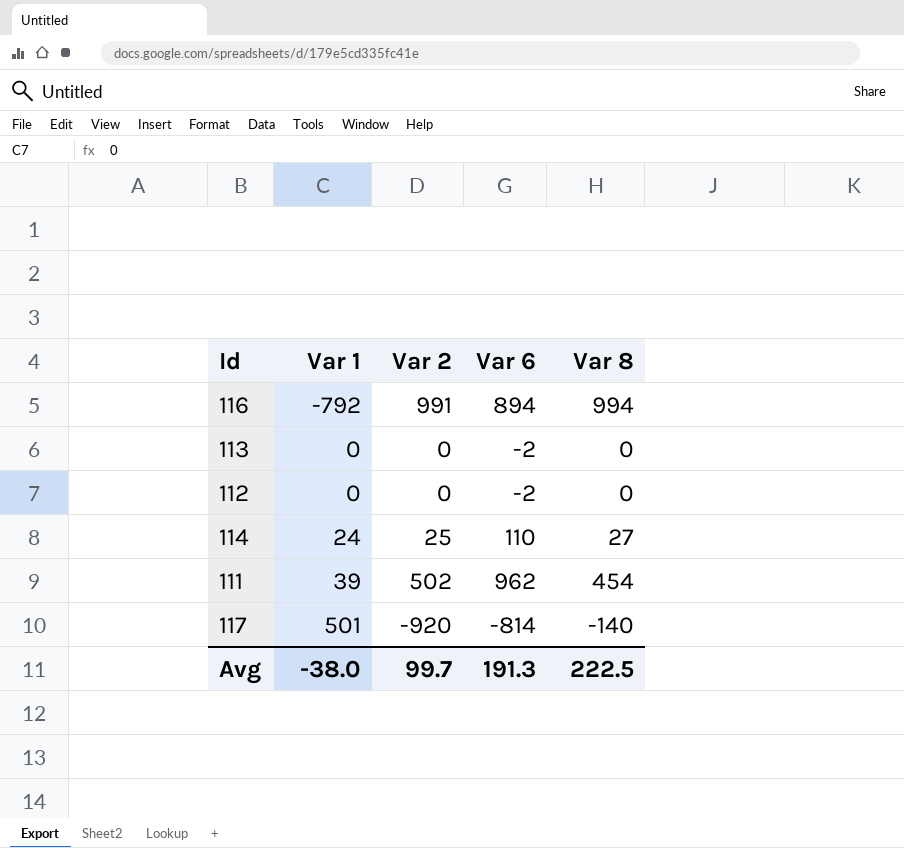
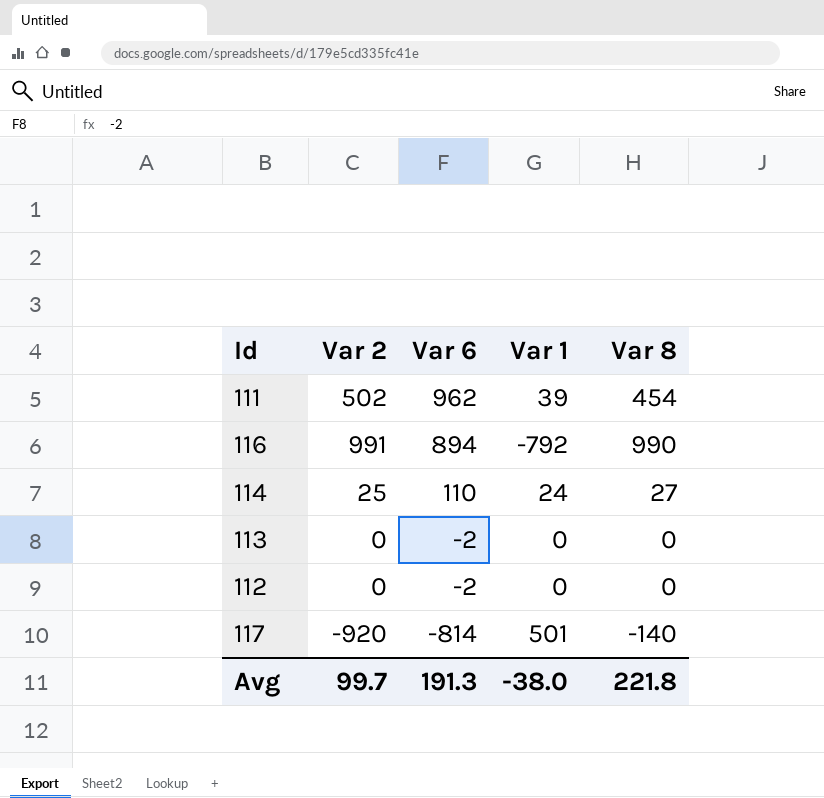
row order: Var 1 ascending -> Var 6 descending
column Var 1 | position: 2 -> 4
116 | Var 8: 994 -> 990
Avg | Var 8: 222.5 -> 221.8

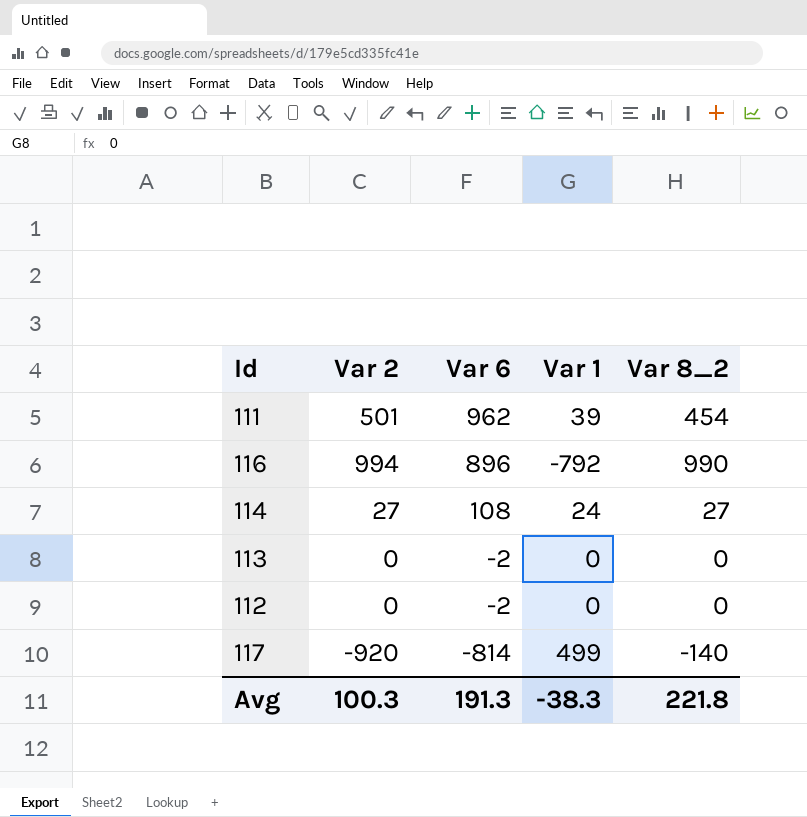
column name: Var 8 -> Var 8_2
111 | Var 2: 502 -> 501
116 | Var 2: 991 -> 994
116 | Var 6: 894 -> 896
114 | Var 2: 25 -> 27
114 | Var 6: 110 -> 108
117 | Var 1: 501 -> 499
Avg | Var 2: 99.7 -> 100.3
Avg | Var 1: -38.0 -> -38.3

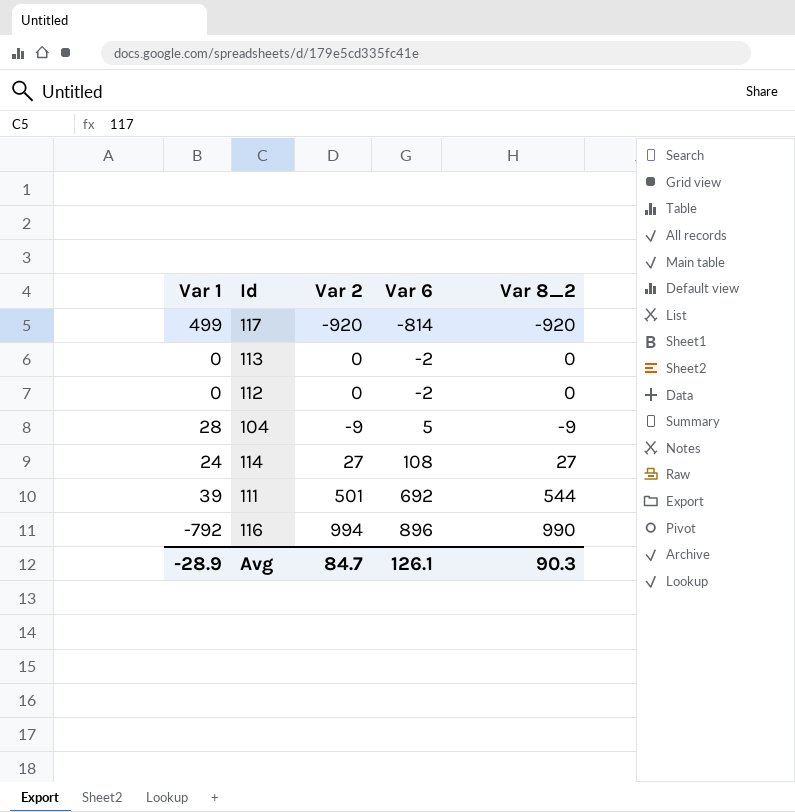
row order: Var 6 descending -> Var 6 ascending
column Var 1 | position: 4 -> 1
117 | Var 8_2: -140 -> -920
row 104: none -> 28 | -9 | 5 | -9
111 | Var 6: 962 -> 692
111 | Var 8_2: 454 -> 544
Avg | Var 1: -38.3 -> -28.9
Avg | Var 2: 100.3 -> 84.7
Avg | Var 6: 191.3 -> 126.1
Avg | Var 8_2: 221.8 -> 90.3

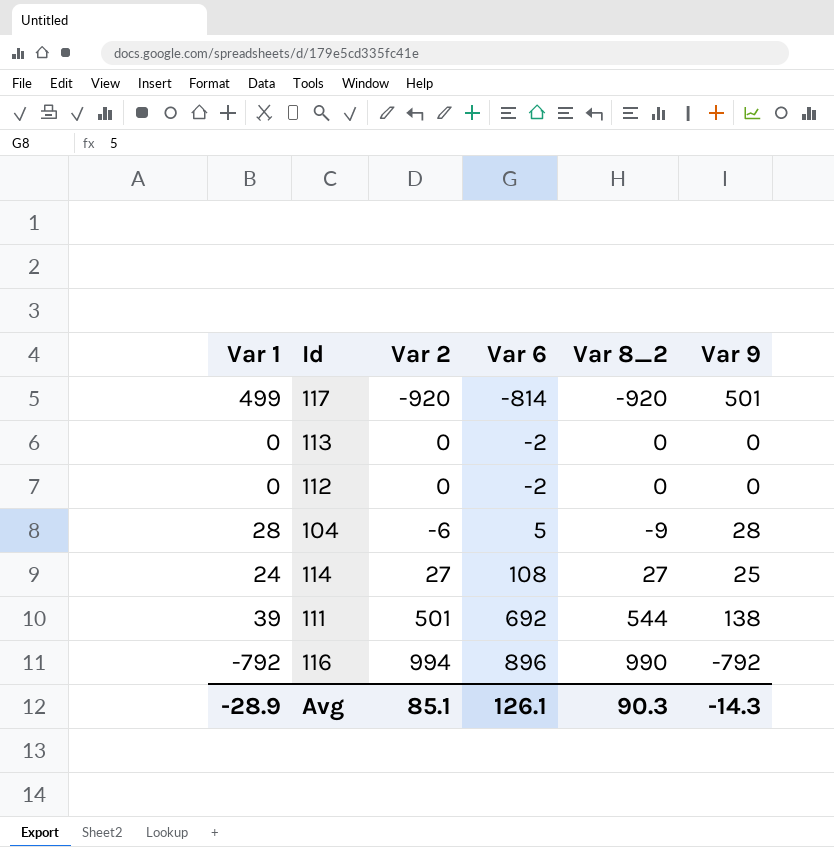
column Var 9 | position: none -> 6
104 | Var 2: -9 -> -6
Avg | Var 2: 84.7 -> 85.1

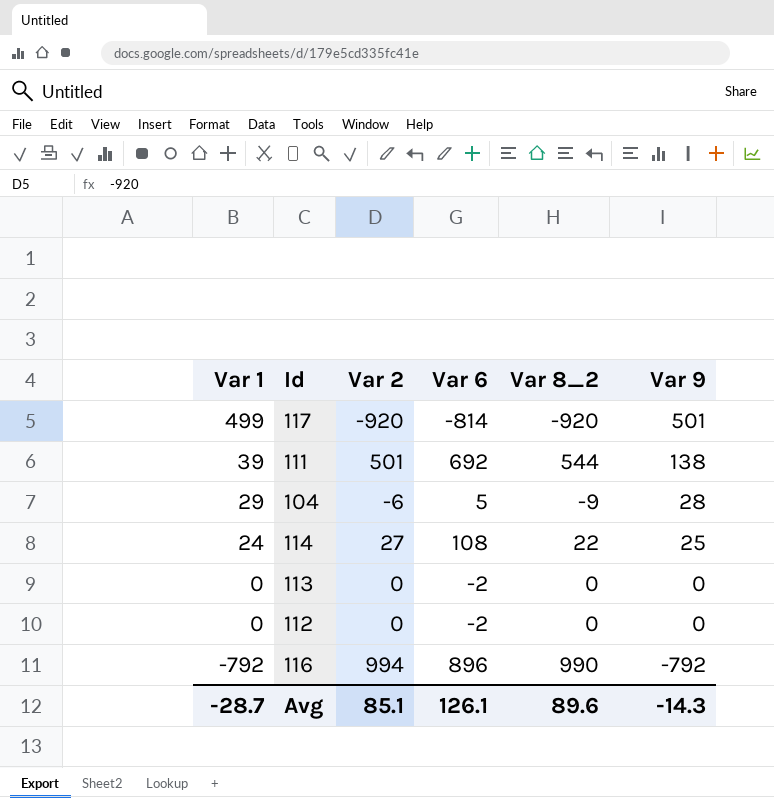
row order: Var 6 ascending -> Var 1 descending
104 | Var 1: 28 -> 29
114 | Var 8_2: 27 -> 22
Avg | Var 1: -28.9 -> -28.7
Avg | Var 8_2: 90.3 -> 89.6

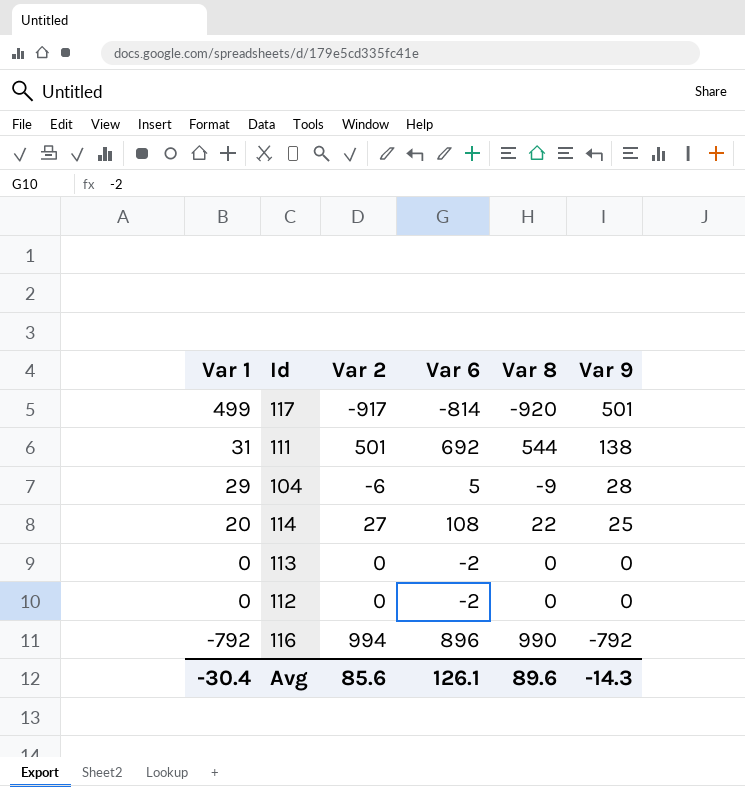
column name: Var 8_2 -> Var 8
117 | Var 2: -920 -> -917
111 | Var 1: 39 -> 31
114 | Var 1: 24 -> 20
Avg | Var 1: -28.7 -> -30.4
Avg | Var 2: 85.1 -> 85.6

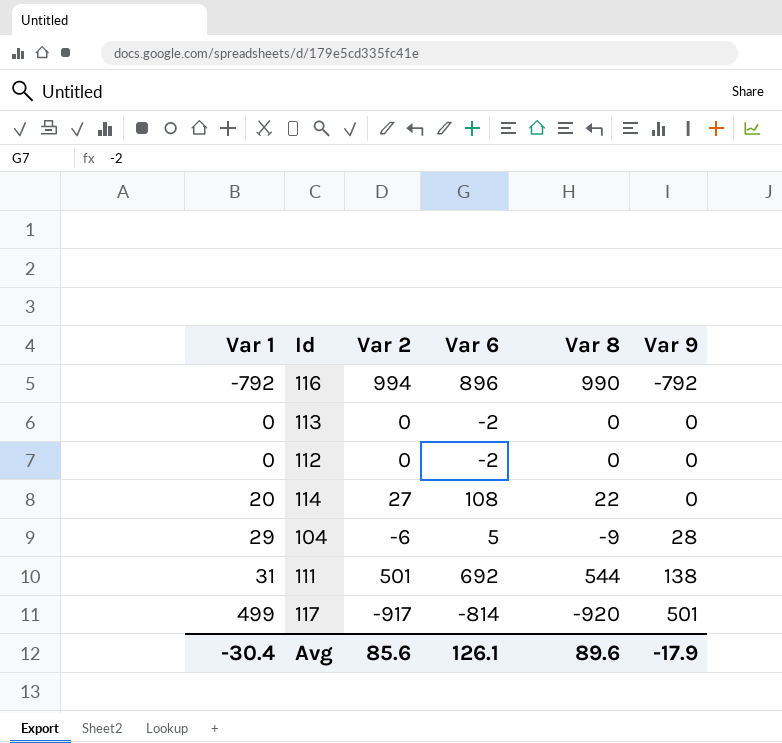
row order: Var 1 descending -> Var 1 ascending
114 | Var 9: 25 -> 0
Avg | Var 9: -14.3 -> -17.9

